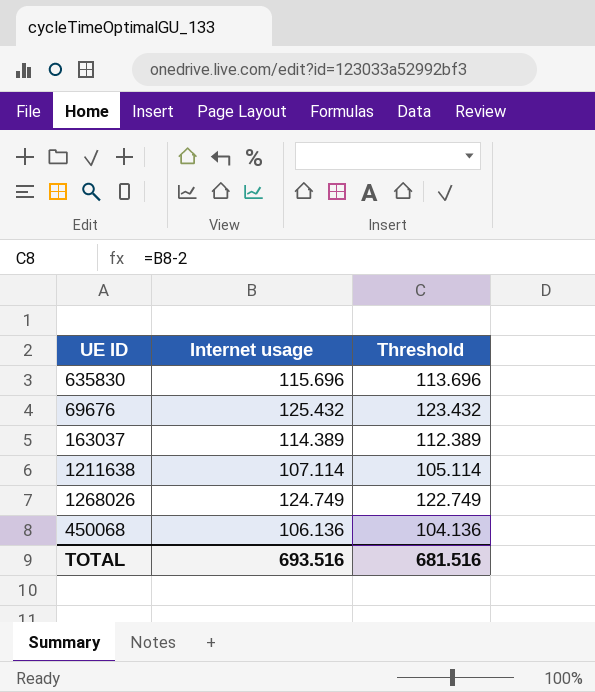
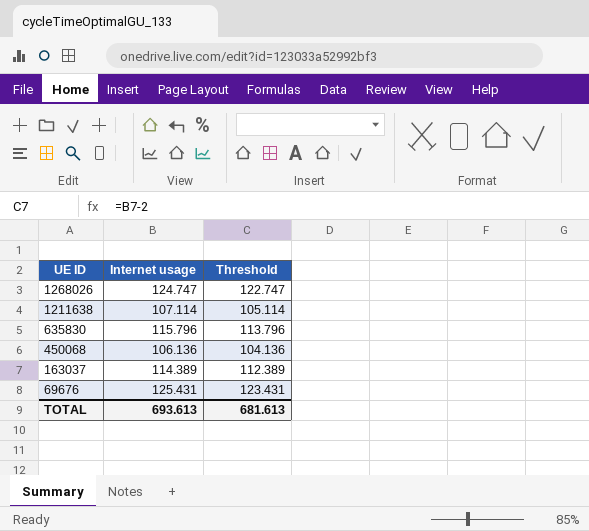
row order: none -> UE ID descending
1268026 | Internet usage: 124.749 -> 124.747
1268026 | Threshold: 122.749 -> 122.747
635830 | Internet usage: 115.696 -> 115.796
635830 | Threshold: 113.696 -> 113.796
69676 | Internet usage: 125.432 -> 125.431
69676 | Threshold: 123.432 -> 123.431
TOTAL | Internet usage: 693.516 -> 693.613
TOTAL | Threshold: 681.516 -> 681.613

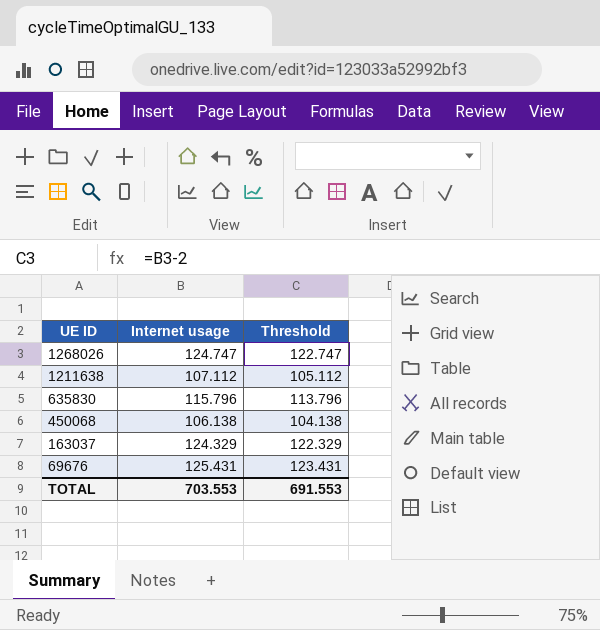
1211638 | Internet usage: 107.114 -> 107.112
1211638 | Threshold: 105.114 -> 105.112
450068 | Internet usage: 106.136 -> 106.138
450068 | Threshold: 104.136 -> 104.138
163037 | Internet usage: 114.389 -> 124.329
163037 | Threshold: 112.389 -> 122.329
TOTAL | Internet usage: 693.613 -> 703.553
TOTAL | Threshold: 681.613 -> 691.553

